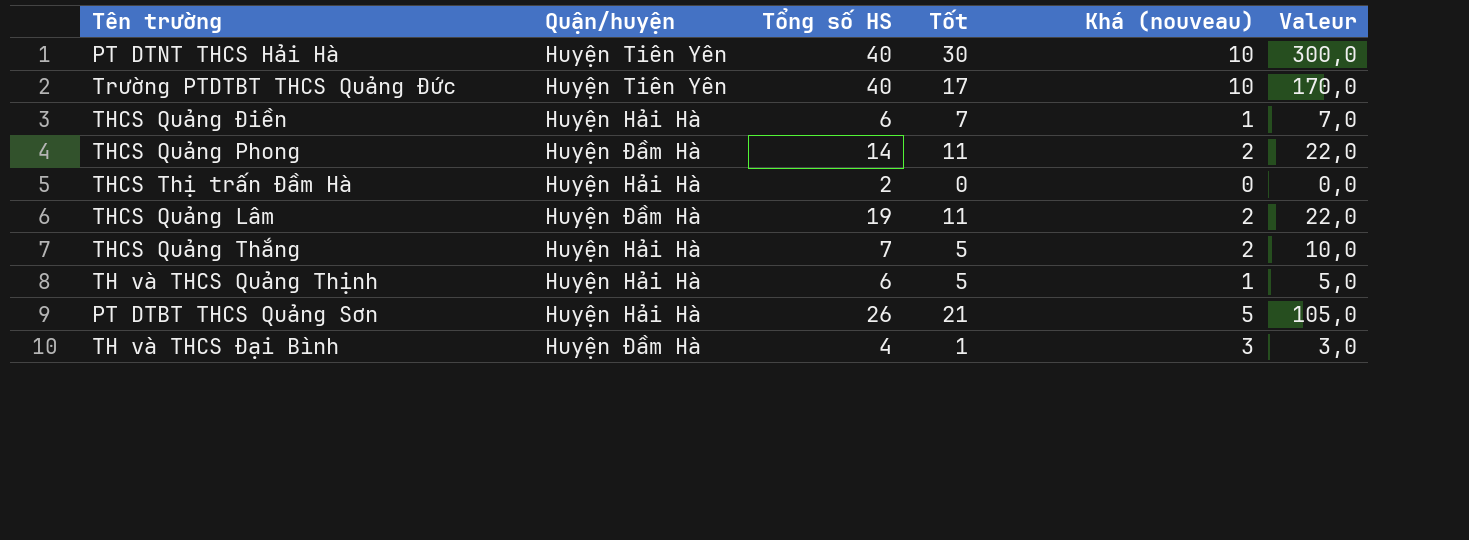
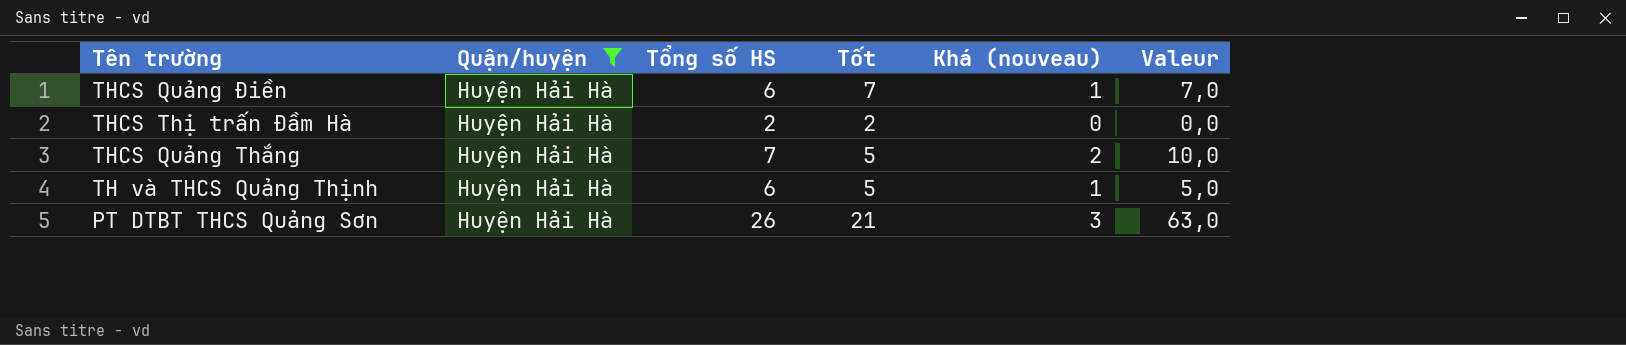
filter: none -> Quận/huyện = Huyện Hải Hà
THCS Thị trấn Đầm Hà | Tốt: 0 -> 2
PT DTBT THCS Quảng Sơn | Khá (nouveau): 5 -> 3
PT DTBT THCS Quảng Sơn | Valeur: 105,0 -> 63,0

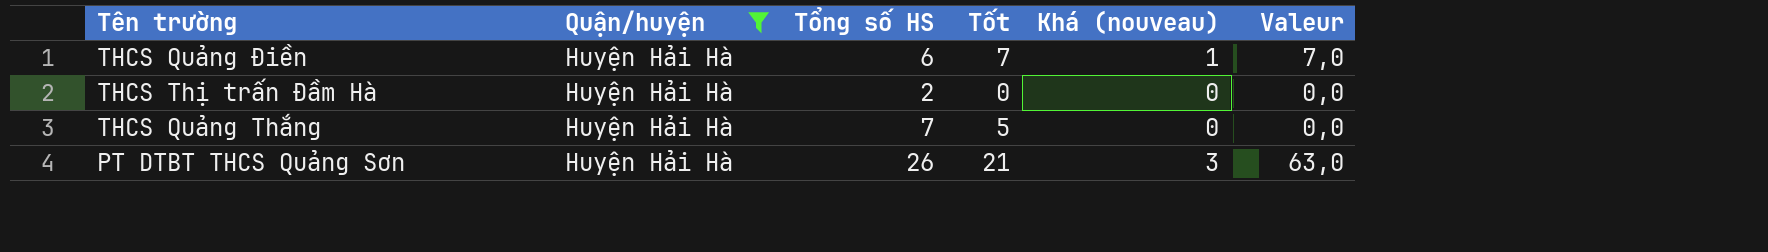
row TH và THCS Quảng Thịnh: Huyện Hải Hà | 6 | 5 | 1 | 5,0 -> none
THCS Thị trấn Đầm Hà | Tốt: 2 -> 0
THCS Quảng Thắng | Khá (nouveau): 2 -> 0
THCS Quảng Thắng | Valeur: 10,0 -> 0,0

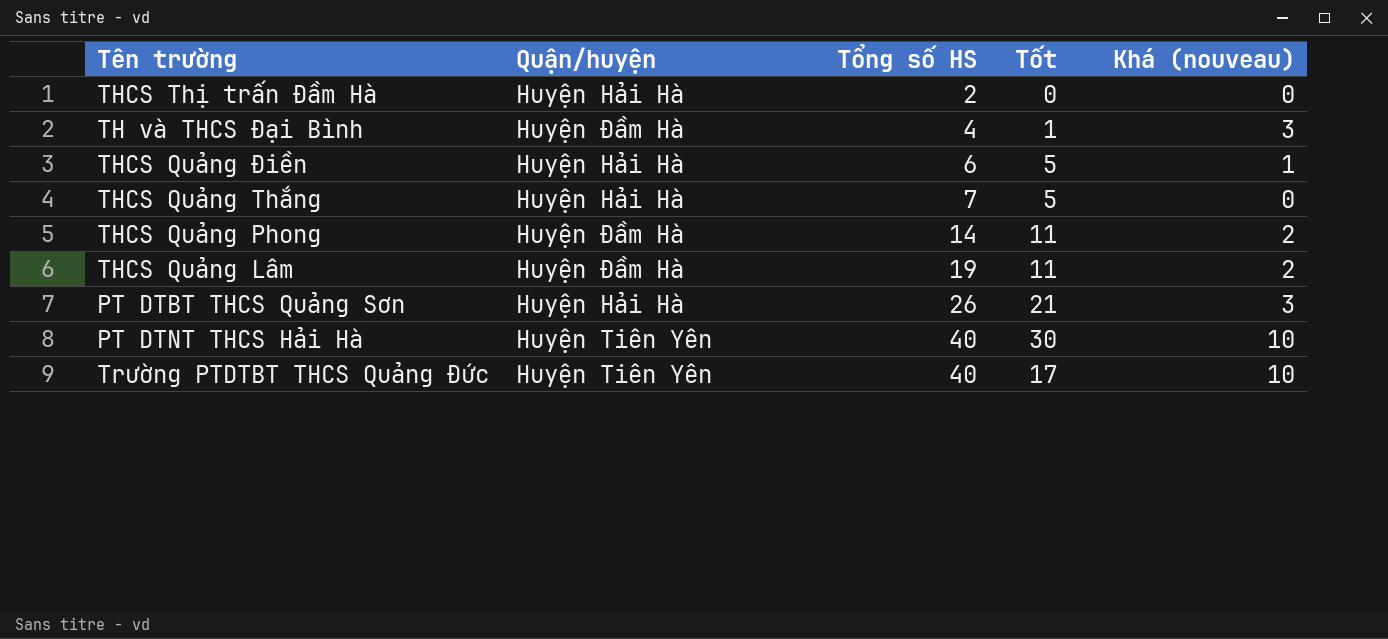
filter: Quận/huyện = Huyện Hải Hà -> none
row order: none -> Tổng số HS ascending
column Valeur | formula: [Tốt] * [Khá (nouveau)] -> none
THCS Quảng Điền | Tốt: 7 -> 5

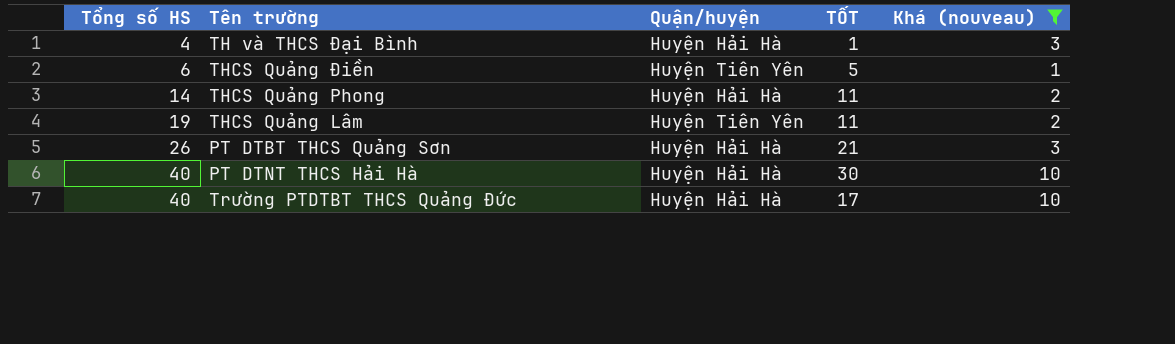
filter: none -> Khá (nouveau) != 0
column Tổng số HS | position: 3 -> 1
column name: Tốt -> TỐT
TH và THCS Đại Bình | Quận/huyện: Huyện Đầm Hà -> Huyện Hải Hà
THCS Quảng Điền | Quận/huyện: Huyện Hải Hà -> Huyện Tiên Yên
THCS Quảng Phong | Quận/huyện: Huyện Đầm Hà -> Huyện Hải Hà
THCS Quảng Lâm | Quận/huyện: Huyện Đầm Hà -> Huyện Tiên Yên
PT DTNT THCS Hải Hà | Quận/huyện: Huyện Tiên Yên -> Huyện Hải Hà
Trường PTDTBT THCS Quảng Đức | Quận/huyện: Huyện Tiên Yên -> Huyện Hải Hà

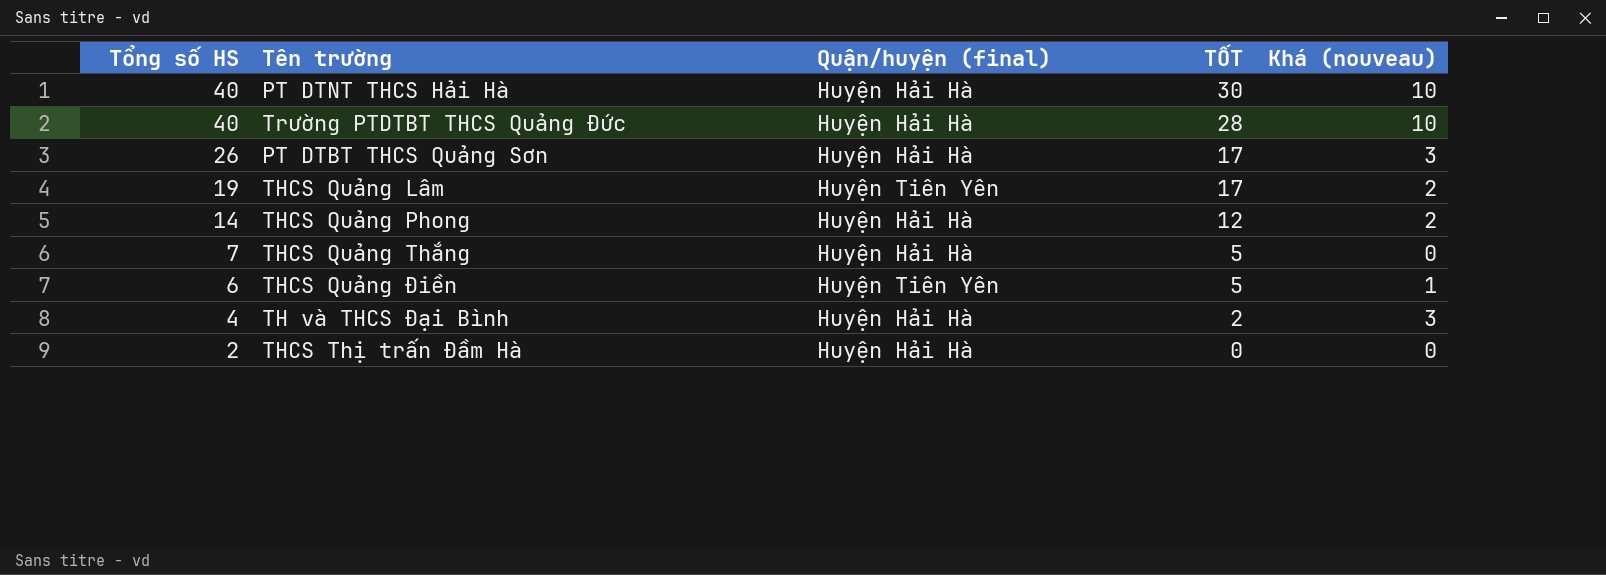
filter: Khá (nouveau) != 0 -> none
row order: Tổng số HS ascending -> Tổng số HS descending
column name: Quận/huyện -> Quận/huyện (final)
Trường PTDTBT THCS Quảng Đức | TỐT: 17 -> 28
PT DTBT THCS Quảng Sơn | TỐT: 21 -> 17
THCS Quảng Lâm | TỐT: 11 -> 17
THCS Quảng Phong | TỐT: 11 -> 12
TH và THCS Đại Bình | TỐT: 1 -> 2

